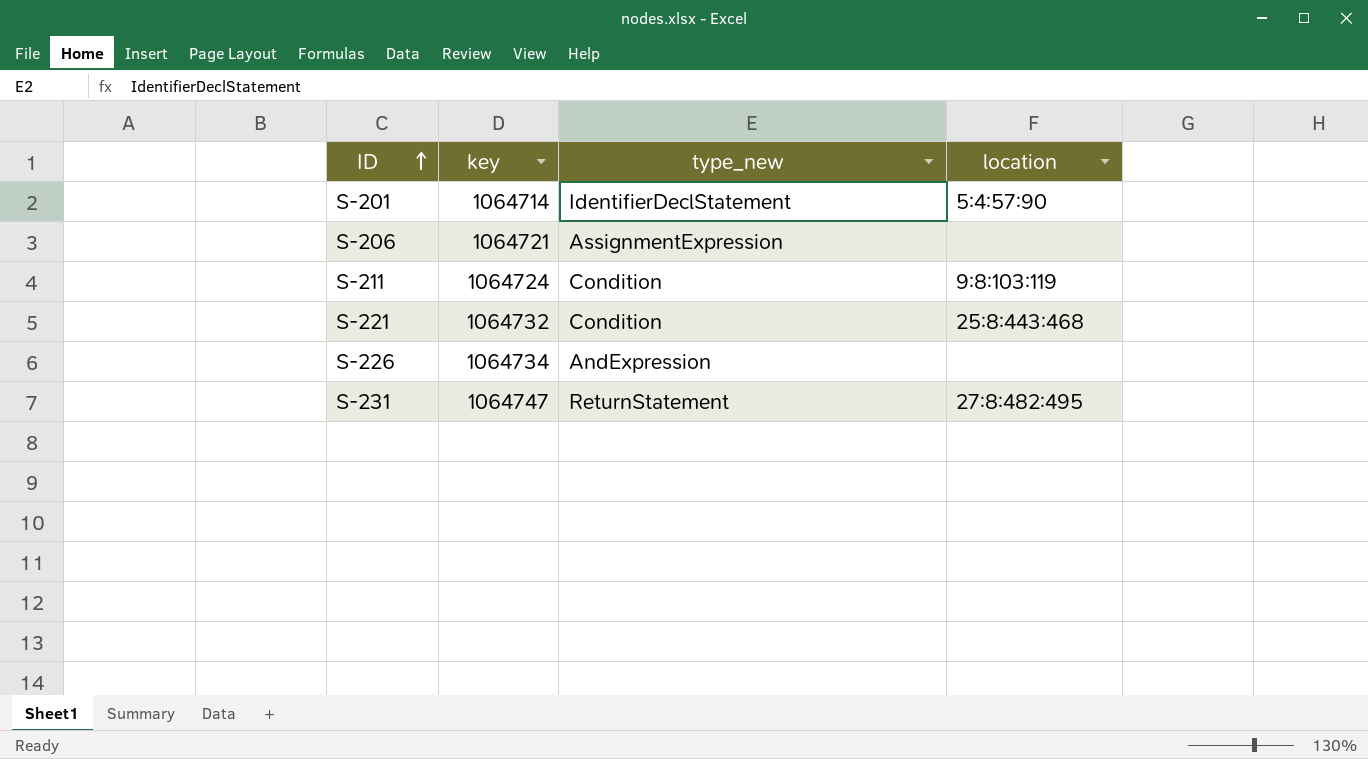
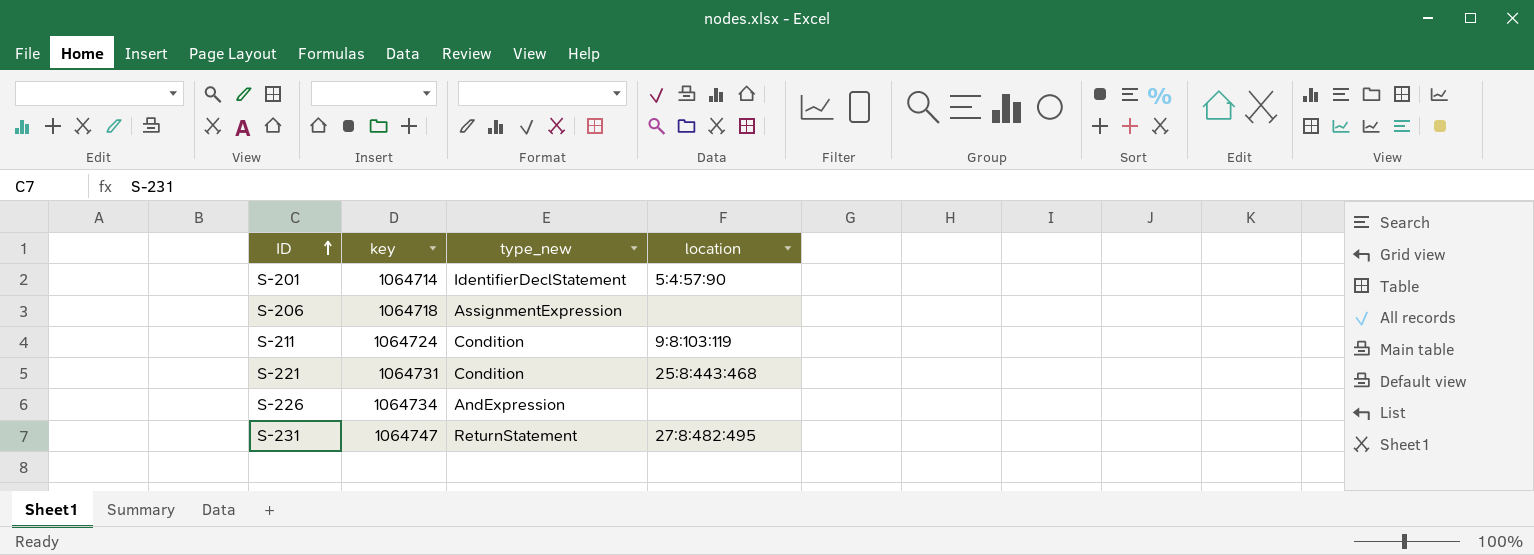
S-206 | key: 1064721 -> 1064718
S-221 | key: 1064732 -> 1064731

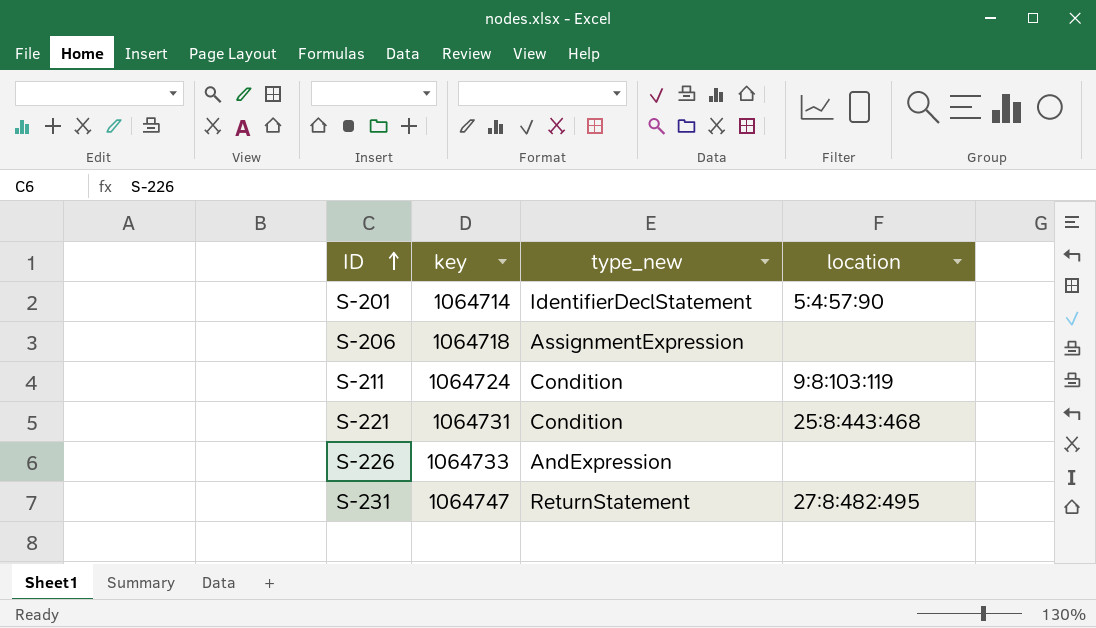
S-226 | key: 1064734 -> 1064733

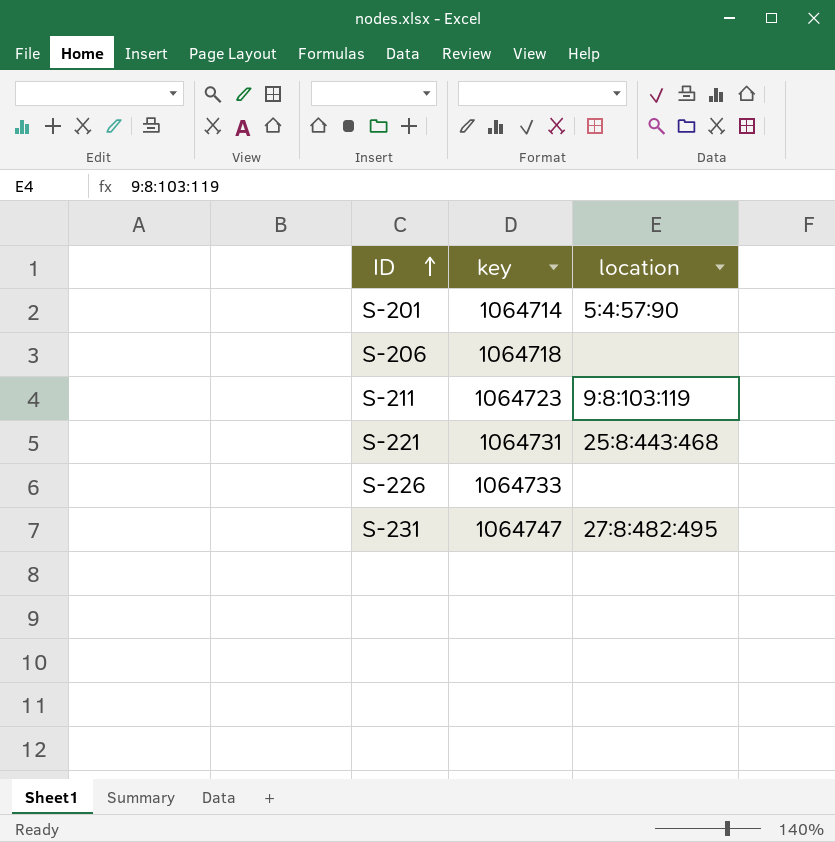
column type_new | position: 3 -> none
S-211 | key: 1064724 -> 1064723

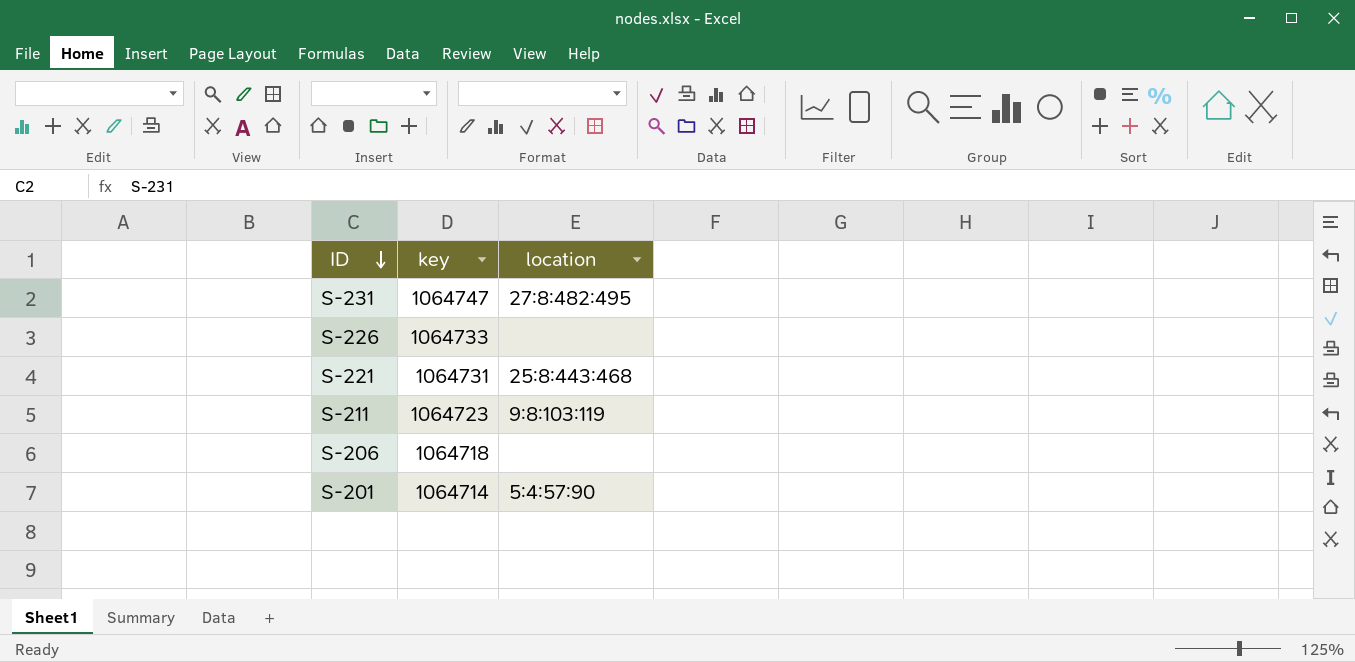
row order: ID ascending -> ID descending

